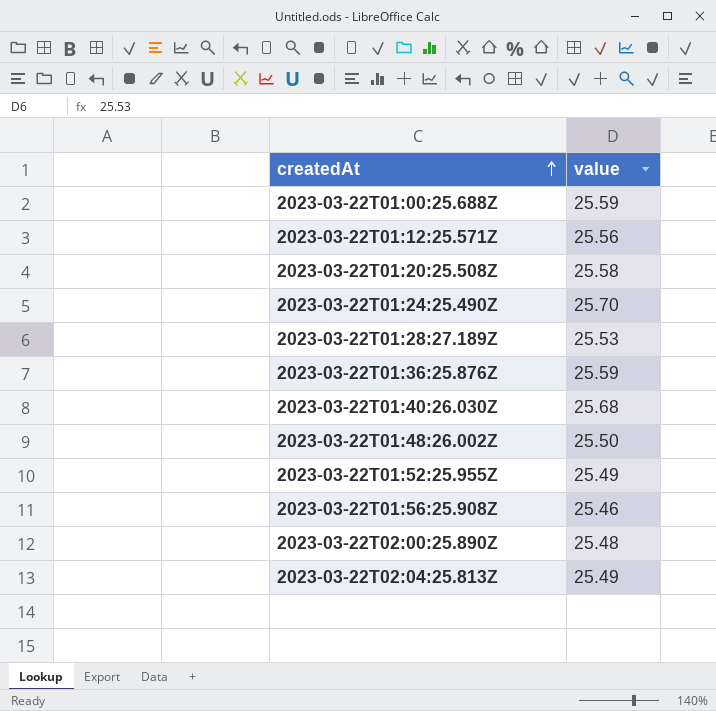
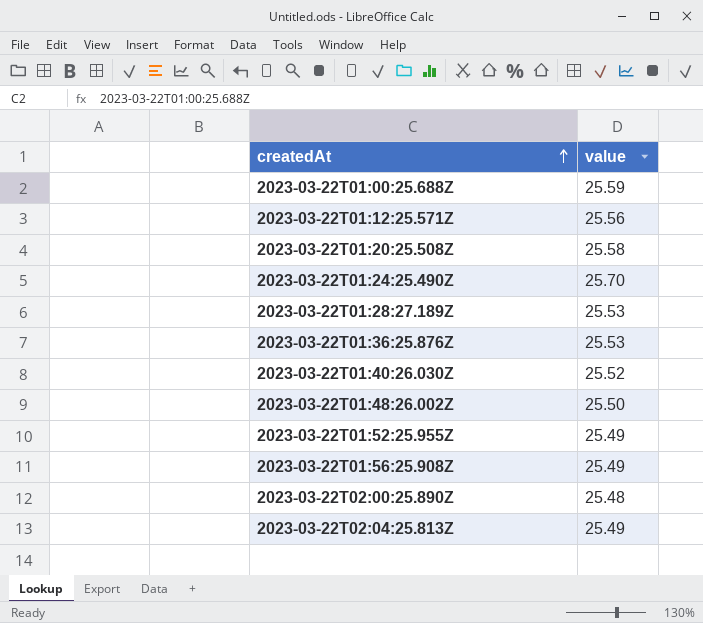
2023-03-22T01:36:25.876Z | value: 25.59 -> 25.53
2023-03-22T01:40:26.030Z | value: 25.68 -> 25.52
2023-03-22T01:56:25.908Z | value: 25.46 -> 25.49

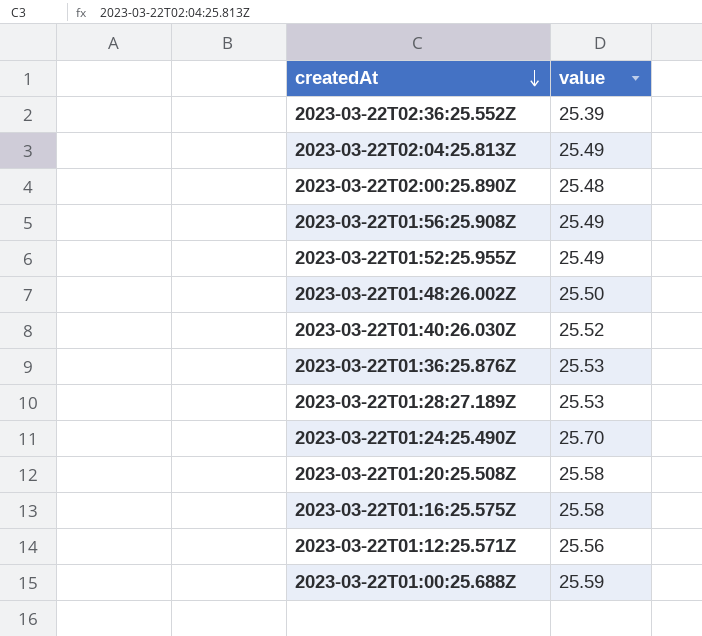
row order: createdAt ascending -> createdAt descending
row 2023-03-22T02:36:25.552Z: none -> 25.39
row 2023-03-22T01:16:25.575Z: none -> 25.58

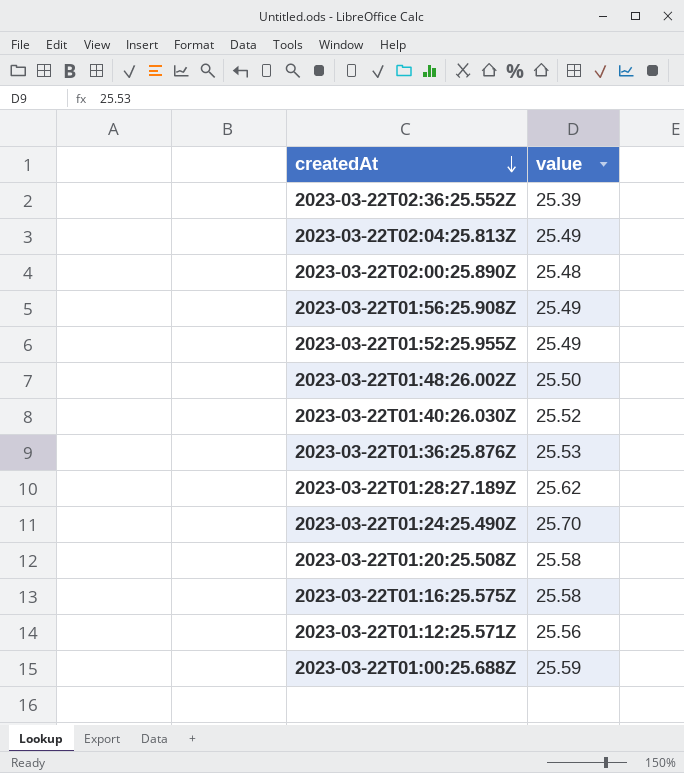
2023-03-22T01:28:27.189Z | value: 25.53 -> 25.62

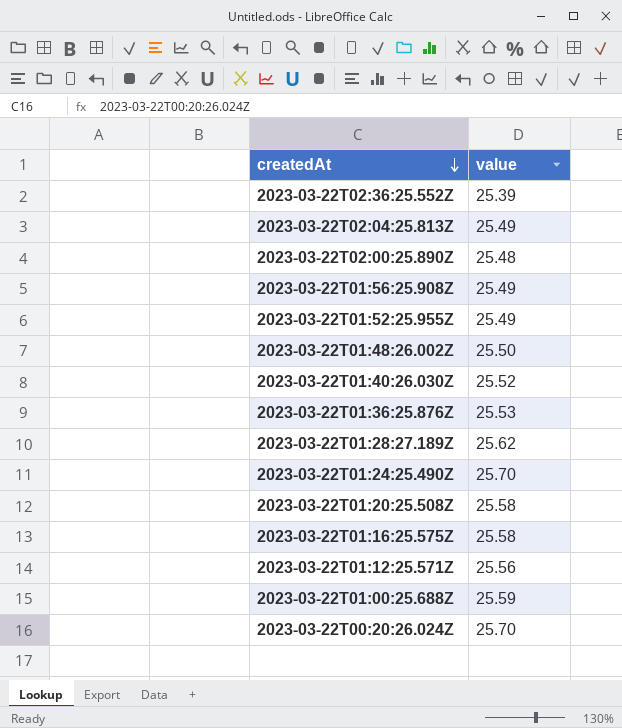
row 2023-03-22T00:20:26.024Z: none -> 25.70

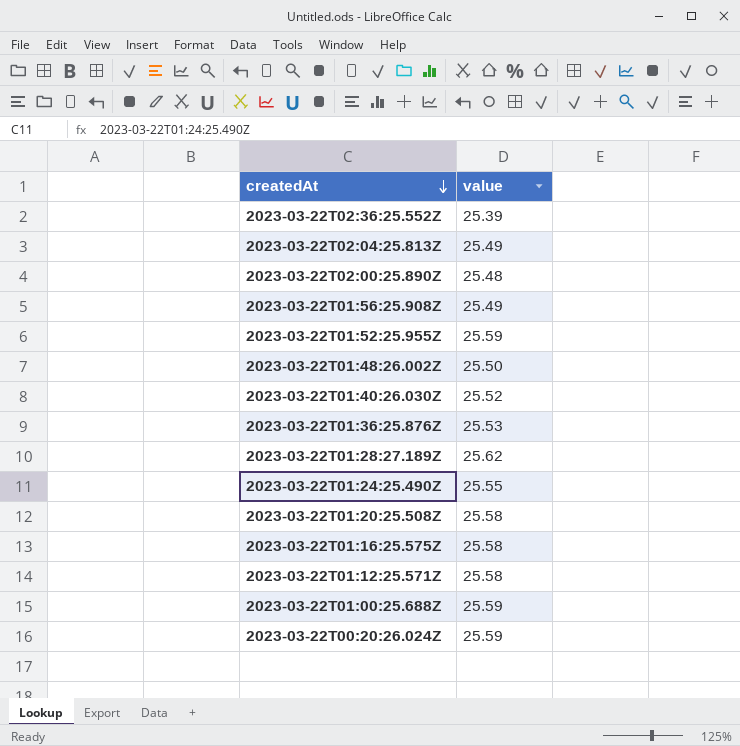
2023-03-22T01:52:25.955Z | value: 25.49 -> 25.59
2023-03-22T01:24:25.490Z | value: 25.70 -> 25.55
2023-03-22T01:12:25.571Z | value: 25.56 -> 25.58
2023-03-22T00:20:26.024Z | value: 25.70 -> 25.59

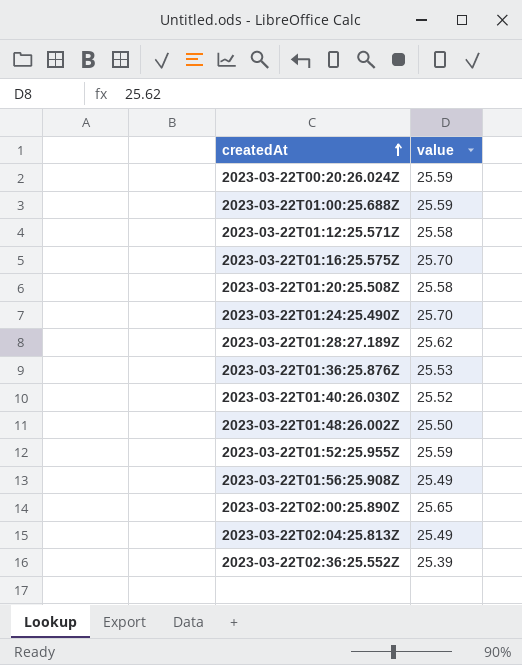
row order: createdAt descending -> createdAt ascending
2023-03-22T01:16:25.575Z | value: 25.58 -> 25.70
2023-03-22T01:24:25.490Z | value: 25.55 -> 25.70
2023-03-22T02:00:25.890Z | value: 25.48 -> 25.65

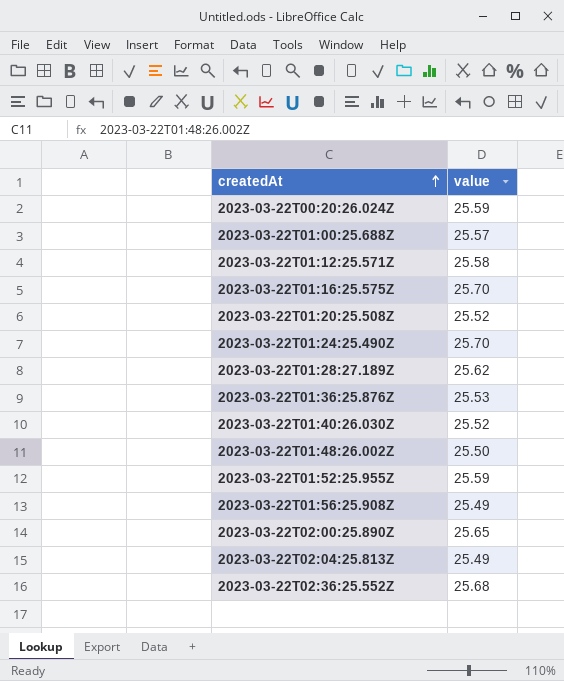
2023-03-22T01:00:25.688Z | value: 25.59 -> 25.57
2023-03-22T01:20:25.508Z | value: 25.58 -> 25.52
2023-03-22T02:36:25.552Z | value: 25.39 -> 25.68

